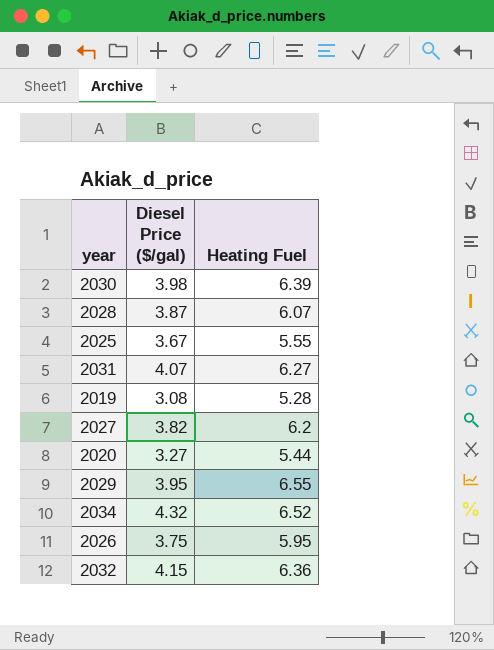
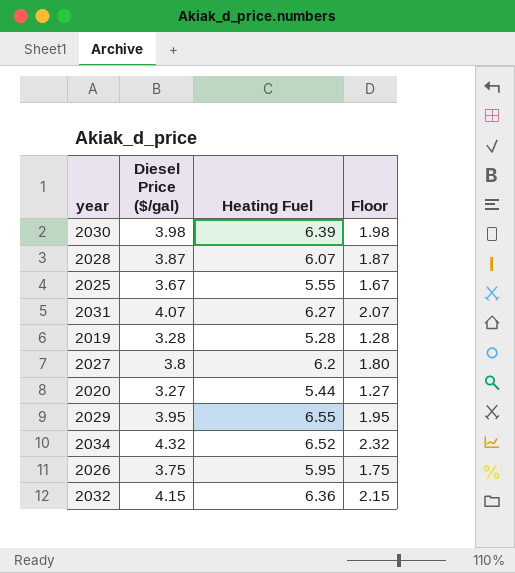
column Floor | formula: none -> [Diesel Price ($/gal)] - 2
2019 | Diesel Price ($/gal): 3.08 -> 3.28
2027 | Diesel Price ($/gal): 3.82 -> 3.8

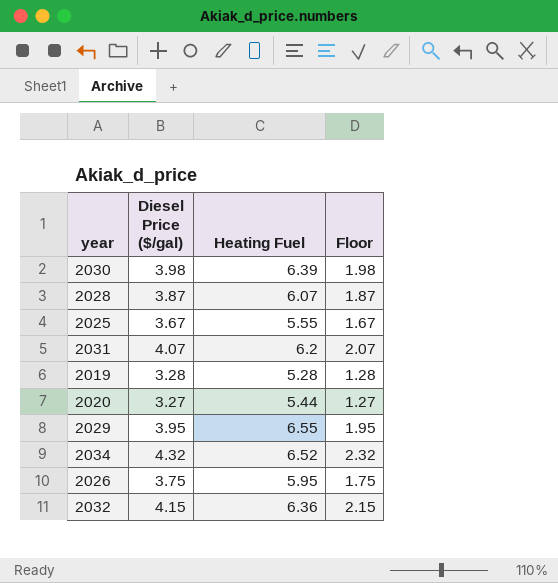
row 2027: 3.8 | 6.2 | 1.80 -> none
2031 | Heating Fuel: 6.27 -> 6.2

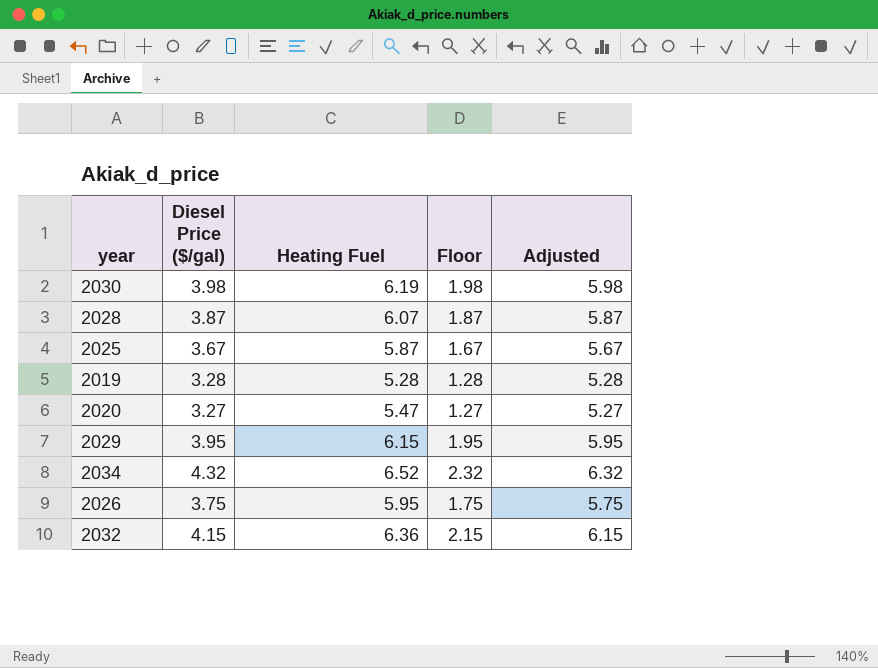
column Adjusted | formula: none -> [Diesel Price ($/gal)] + 2
row 2031: 4.07 | 6.2 | 2.07 -> none
2030 | Heating Fuel: 6.39 -> 6.19
2025 | Heating Fuel: 5.55 -> 5.87
2020 | Heating Fuel: 5.44 -> 5.47
2029 | Heating Fuel: 6.55 -> 6.15

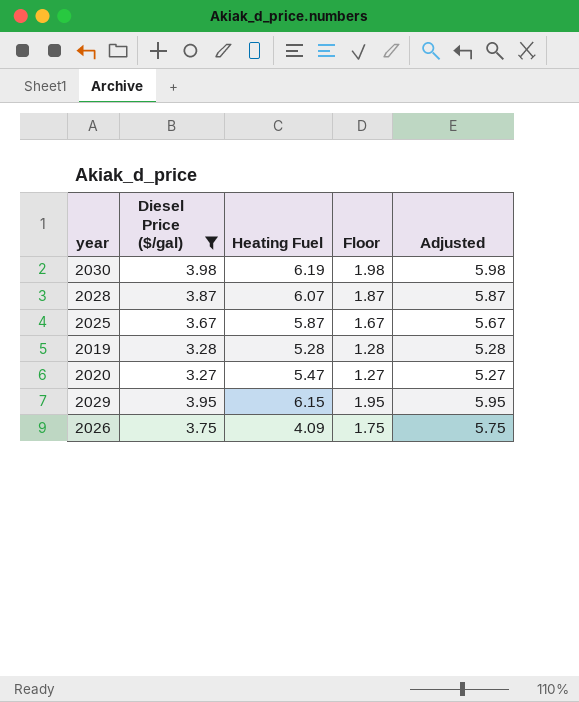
filter: none -> Diesel Price ($/gal) <= 3.98
2026 | Heating Fuel: 5.95 -> 4.09

